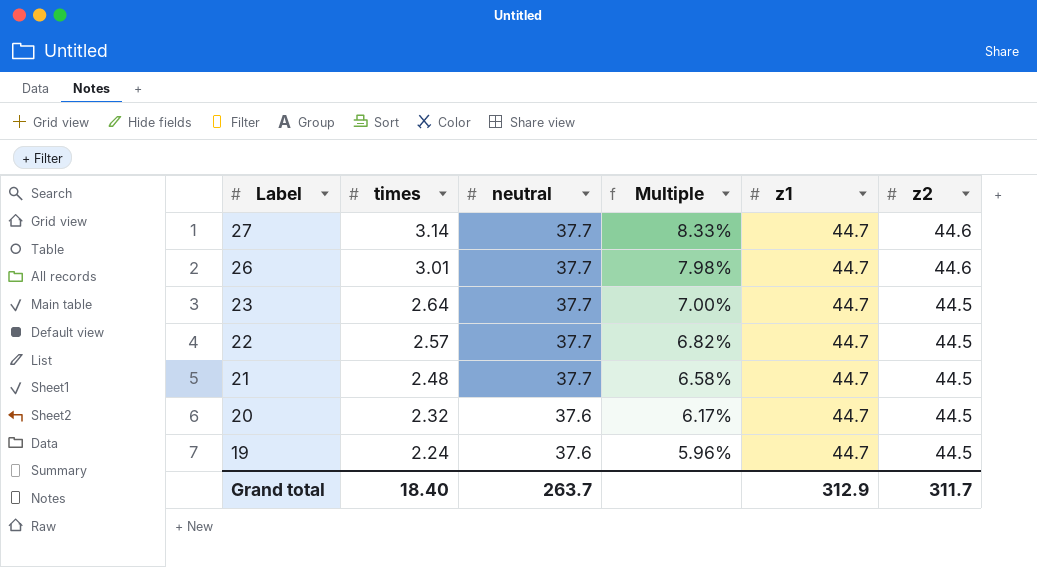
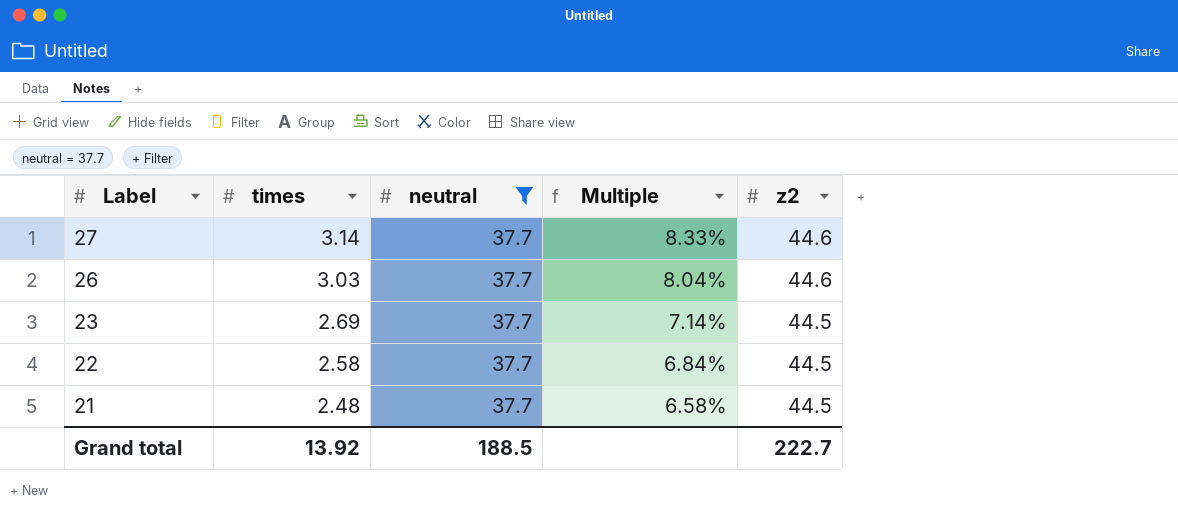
filter: none -> neutral = 37.7
column z1 | position: 5 -> none
26 | times: 3.01 -> 3.03
26 | Multiple: 7.98% -> 8.04%
23 | times: 2.64 -> 2.69
23 | Multiple: 7.00% -> 7.14%
22 | times: 2.57 -> 2.58
22 | Multiple: 6.82% -> 6.84%
Grand total | times: 18.40 -> 13.92
Grand total | neutral: 263.7 -> 188.5
Grand total | z2: 311.7 -> 222.7

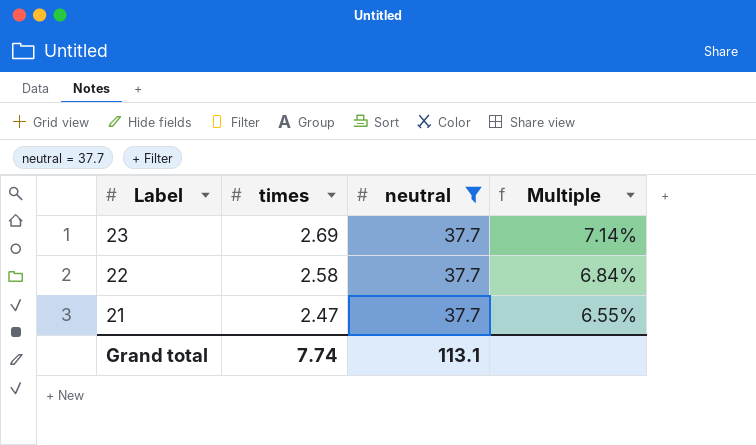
column z2 | position: 5 -> none
row 27: 3.14 | 37.7 | 8.33% | 44.6 -> none
row 26: 3.03 | 37.7 | 8.04% | 44.6 -> none
21 | times: 2.48 -> 2.47
21 | Multiple: 6.58% -> 6.55%
Grand total | times: 13.92 -> 7.74
Grand total | neutral: 188.5 -> 113.1

